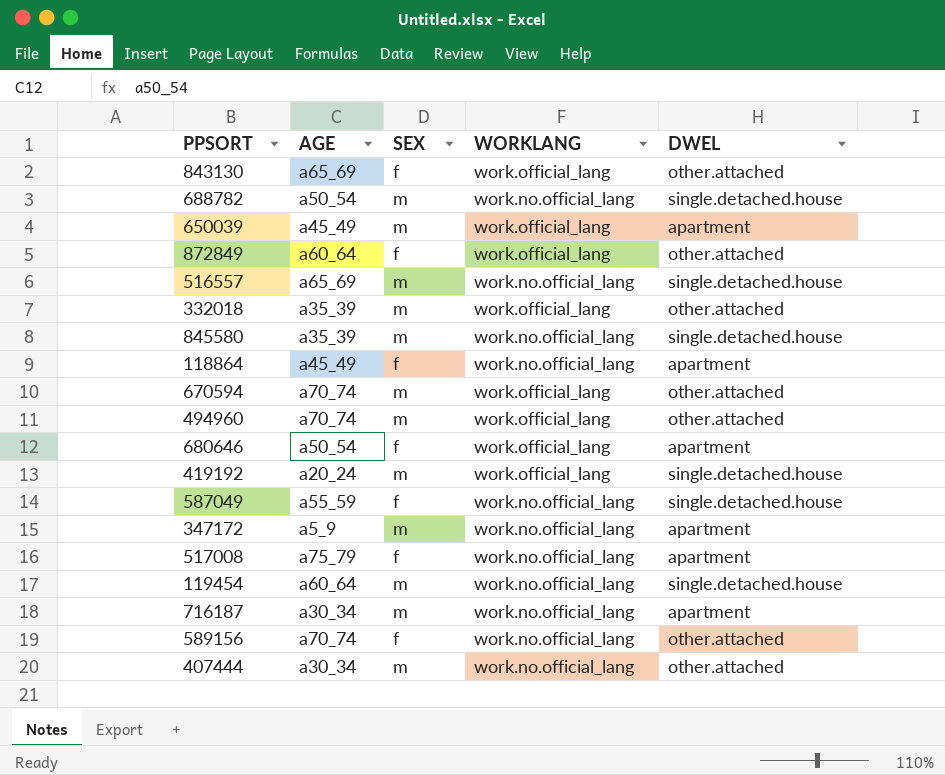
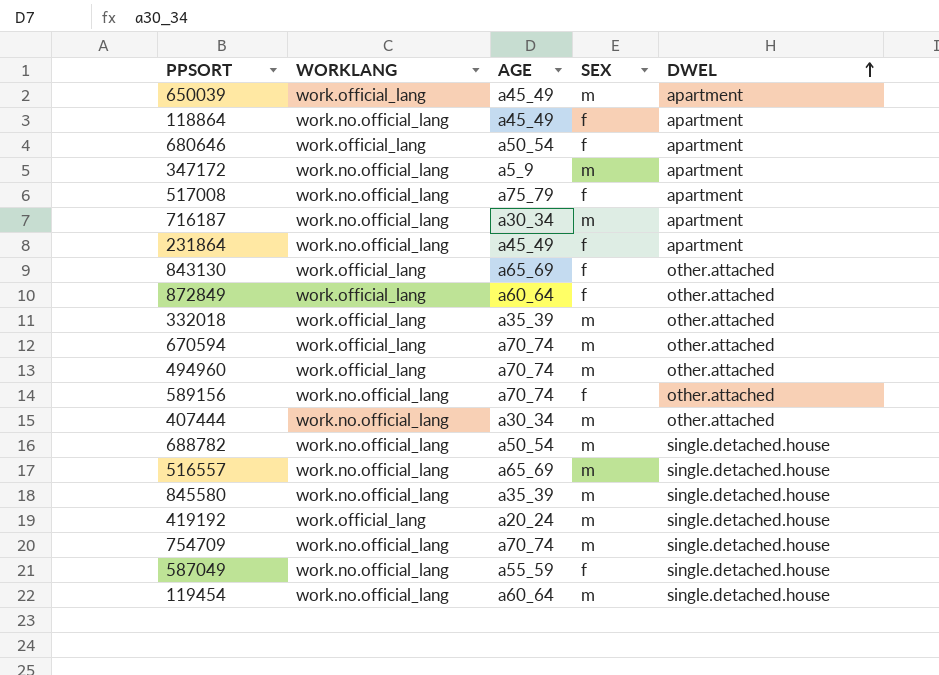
row order: none -> DWEL ascending
column WORKLANG | position: 4 -> 2
row 231864: none -> work.no.official_lang | a45_49 | f | apartment
row 754709: none -> work.no.official_lang | a70_74 | m | single.detached.house

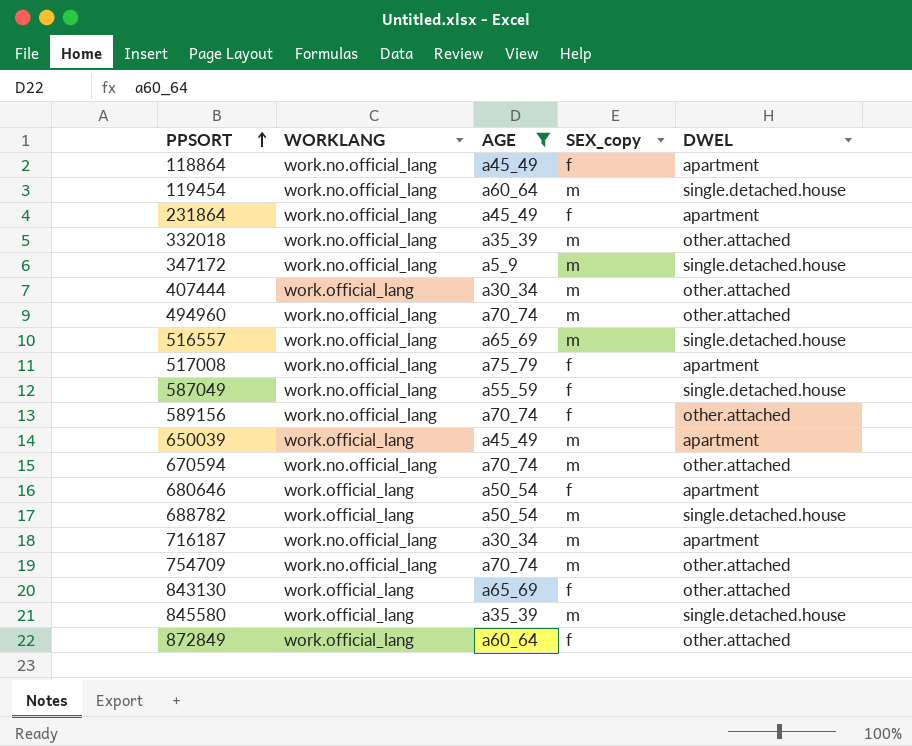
filter: none -> AGE != a20_24
row order: DWEL ascending -> PPSORT ascending
column name: SEX -> SEX_copy
332018 | WORKLANG: work.official_lang -> work.no.official_lang
347172 | DWEL: apartment -> single.detached.house
407444 | WORKLANG: work.no.official_lang -> work.official_lang
494960 | WORKLANG: work.official_lang -> work.no.official_lang
670594 | WORKLANG: work.official_lang -> work.no.official_lang
688782 | WORKLANG: work.no.official_lang -> work.official_lang
754709 | DWEL: single.detached.house -> other.attached
845580 | WORKLANG: work.no.official_lang -> work.official_lang

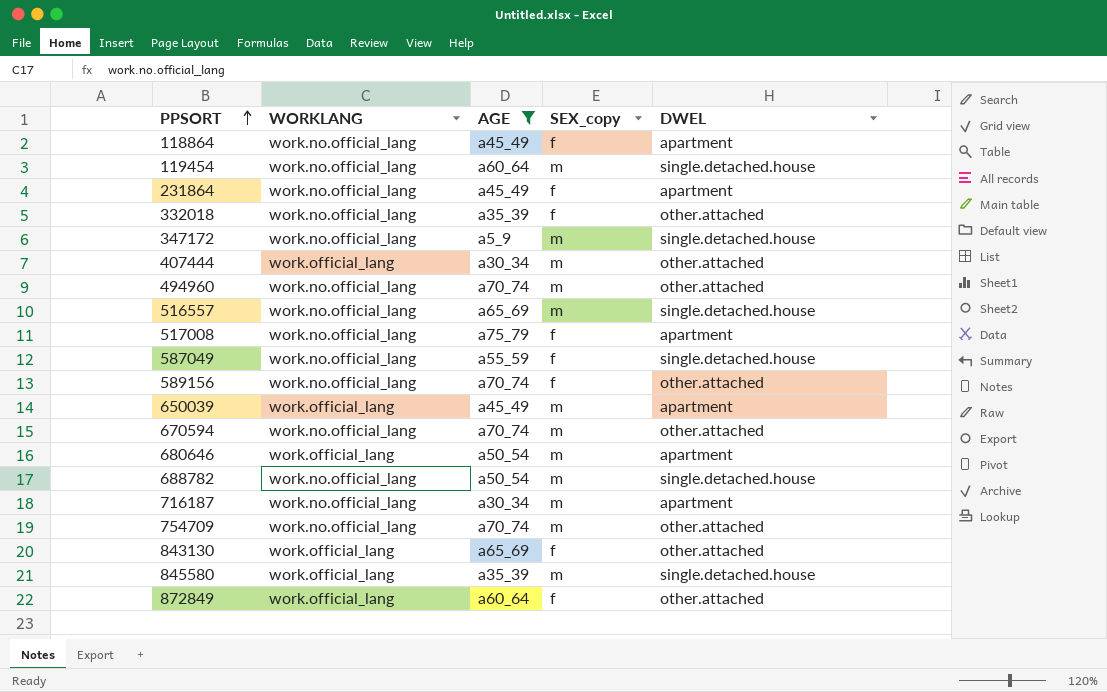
332018 | SEX_copy: m -> f
680646 | SEX_copy: f -> m
688782 | WORKLANG: work.official_lang -> work.no.official_lang

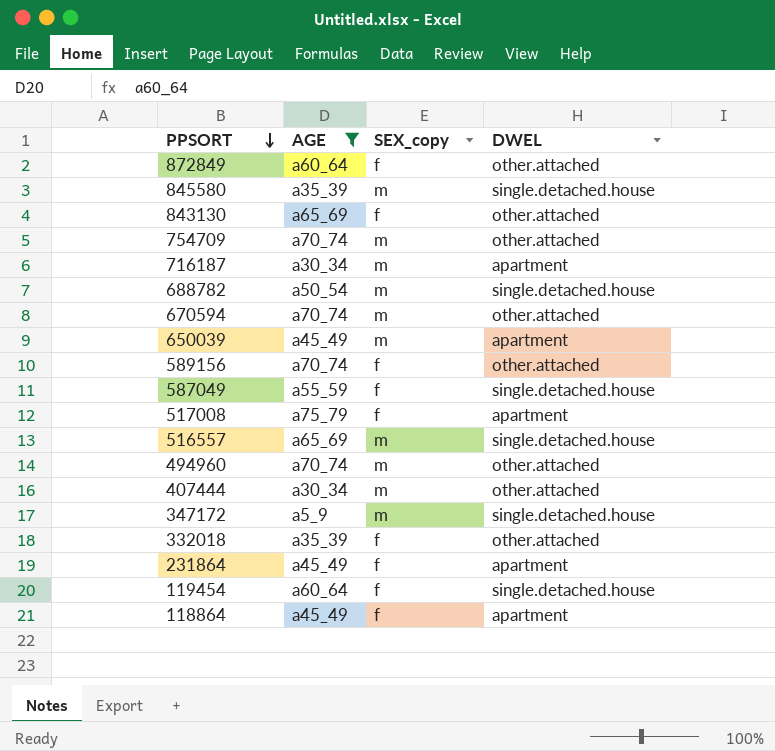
row order: PPSORT ascending -> PPSORT descending
column WORKLANG | position: 2 -> none
row 680646: work.official_lang | a50_54 | m | apartment -> none
119454 | SEX_copy: m -> f

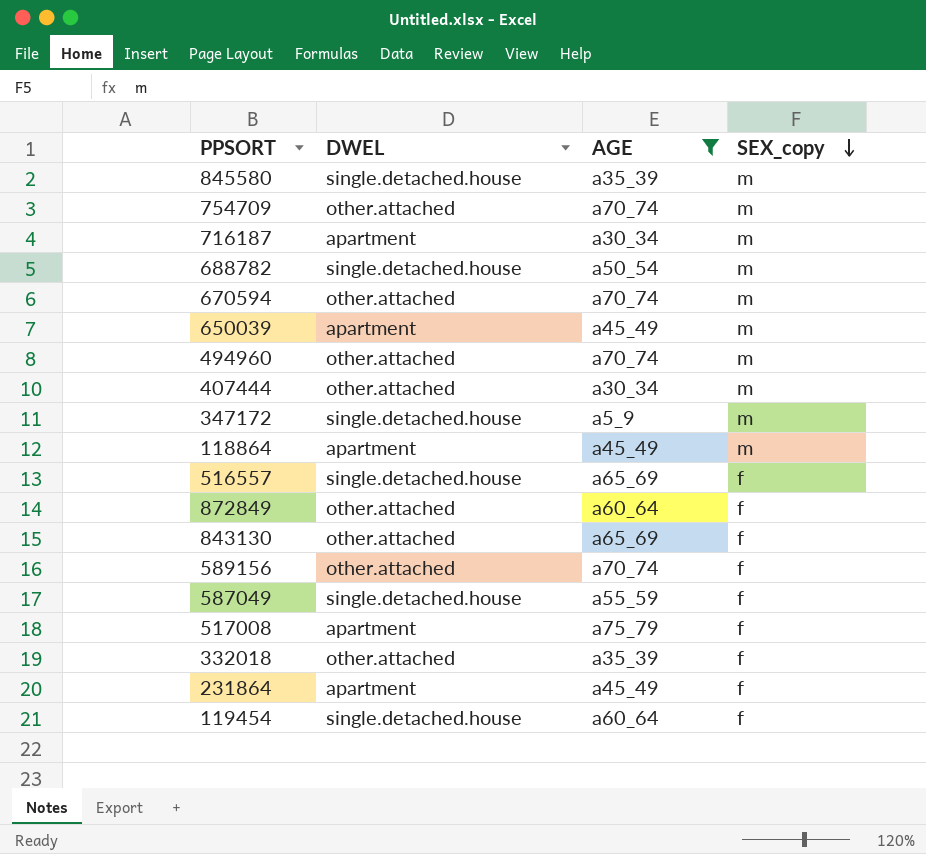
row order: PPSORT descending -> SEX_copy descending
column DWEL | position: 4 -> 2
118864 | SEX_copy: f -> m
516557 | SEX_copy: m -> f

